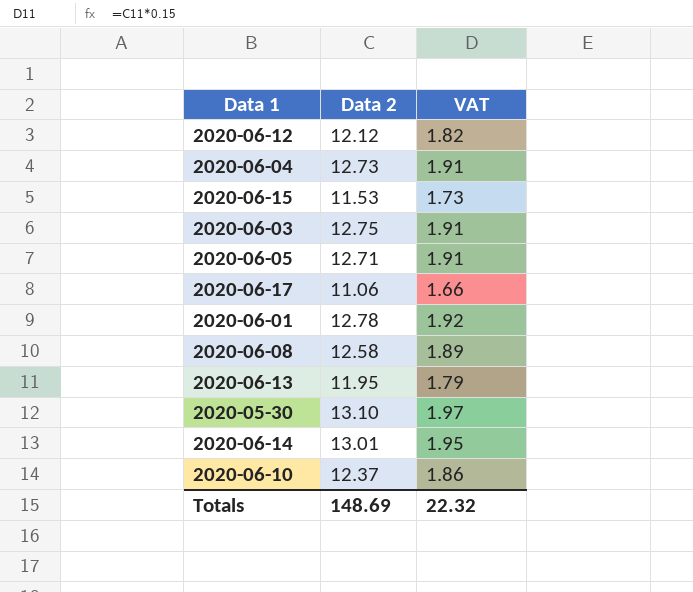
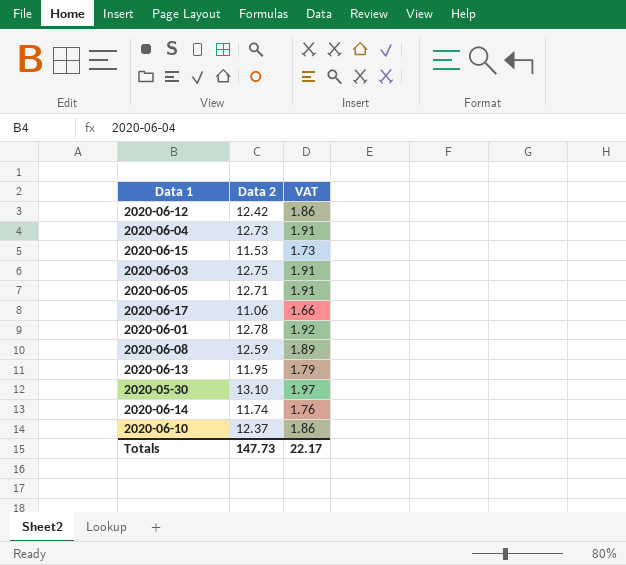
2020-06-12 | Data 2: 12.12 -> 12.42
2020-06-12 | VAT: 1.82 -> 1.86
2020-06-08 | Data 2: 12.58 -> 12.59
2020-06-14 | Data 2: 13.01 -> 11.74
2020-06-14 | VAT: 1.95 -> 1.76
Totals | Data 2: 148.69 -> 147.73
Totals | VAT: 22.32 -> 22.17

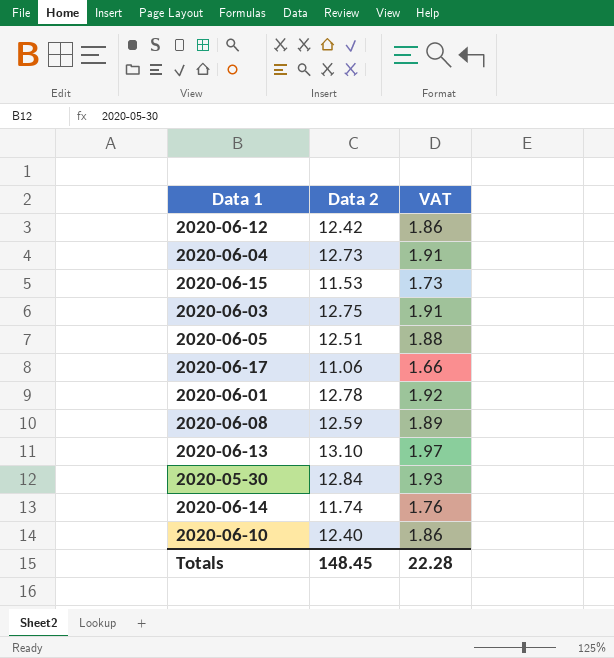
2020-06-05 | Data 2: 12.71 -> 12.51
2020-06-05 | VAT: 1.91 -> 1.88
2020-06-13 | Data 2: 11.95 -> 13.10
2020-06-13 | VAT: 1.79 -> 1.97
2020-05-30 | Data 2: 13.10 -> 12.84
2020-05-30 | VAT: 1.97 -> 1.93
2020-06-10 | Data 2: 12.37 -> 12.40
Totals | Data 2: 147.73 -> 148.45
Totals | VAT: 22.17 -> 22.28

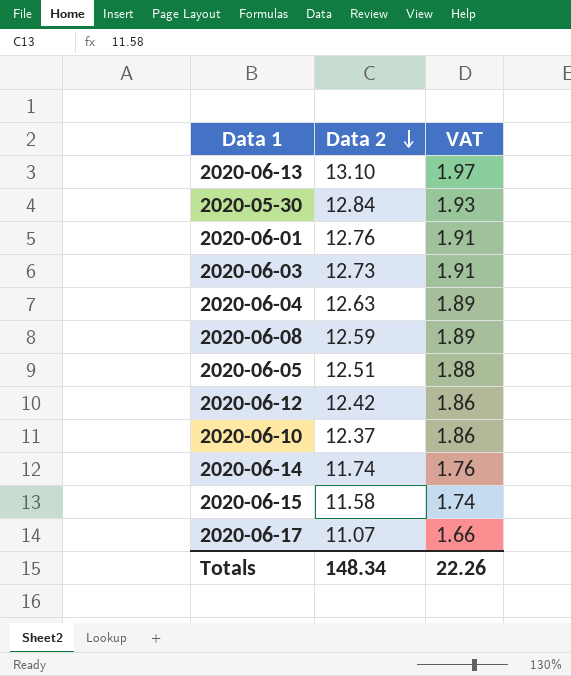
row order: none -> Data 2 descending
2020-06-01 | Data 2: 12.78 -> 12.76
2020-06-01 | VAT: 1.92 -> 1.91
2020-06-03 | Data 2: 12.75 -> 12.73
2020-06-04 | Data 2: 12.73 -> 12.63
2020-06-04 | VAT: 1.91 -> 1.89
2020-06-10 | Data 2: 12.40 -> 12.37
2020-06-15 | Data 2: 11.53 -> 11.58
2020-06-15 | VAT: 1.73 -> 1.74
2020-06-17 | Data 2: 11.06 -> 11.07
Totals | Data 2: 148.45 -> 148.34
Totals | VAT: 22.28 -> 22.26

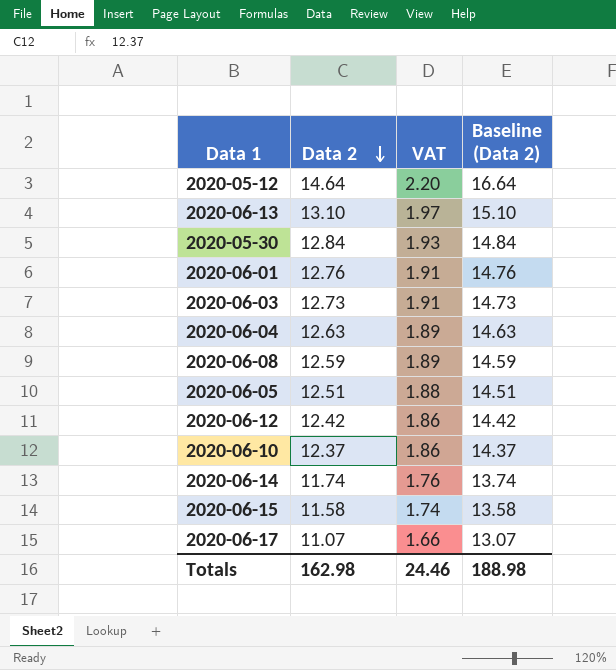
column Baseline (Data 2) | formula: none -> [Data 2] + 2
row 2020-05-12: none -> 14.64 | 2.20 | 16.64
Totals | Data 2: 148.34 -> 162.98
Totals | VAT: 22.26 -> 24.46

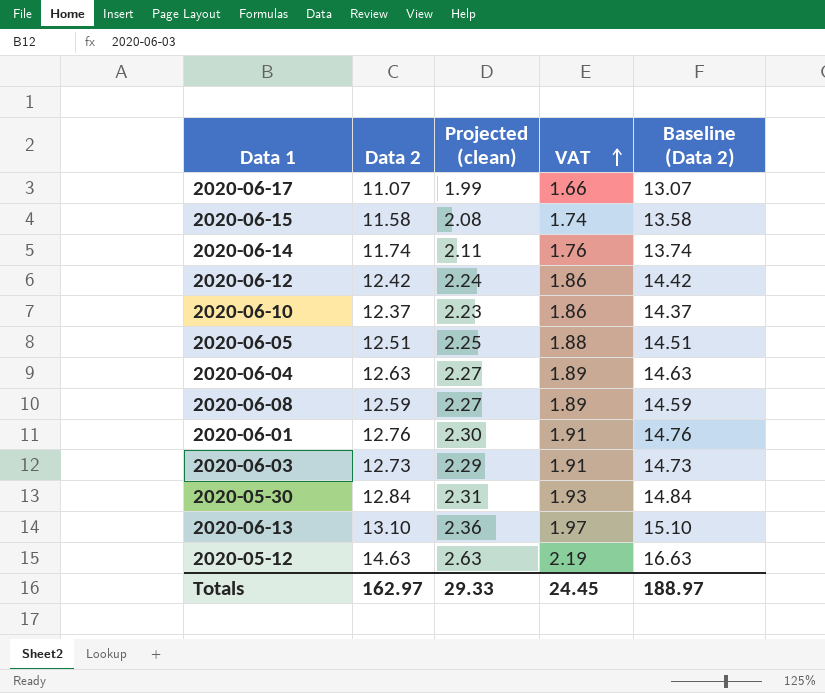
row order: Data 2 descending -> VAT ascending
column Projected (clean) | formula: none -> [Data 2] * 0.18
2020-05-12 | Data 2: 14.64 -> 14.63
2020-05-12 | VAT: 2.20 -> 2.19
2020-05-12 | Baseline (Data 2): 16.64 -> 16.63
Totals | Data 2: 162.98 -> 162.97
Totals | VAT: 24.46 -> 24.45
Totals | Baseline (Data 2): 188.98 -> 188.97

